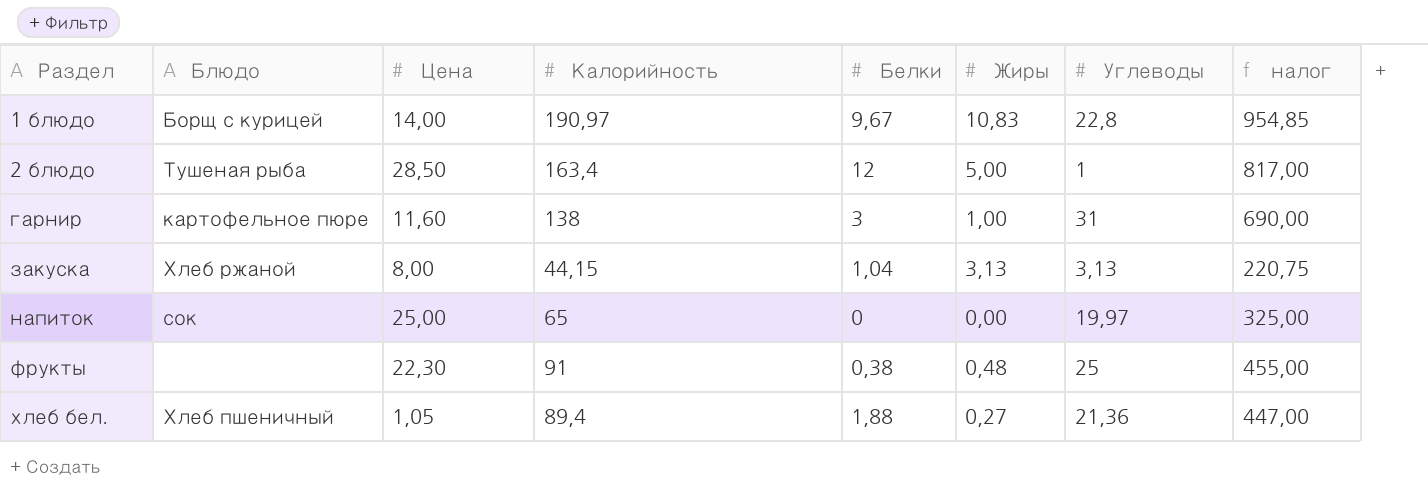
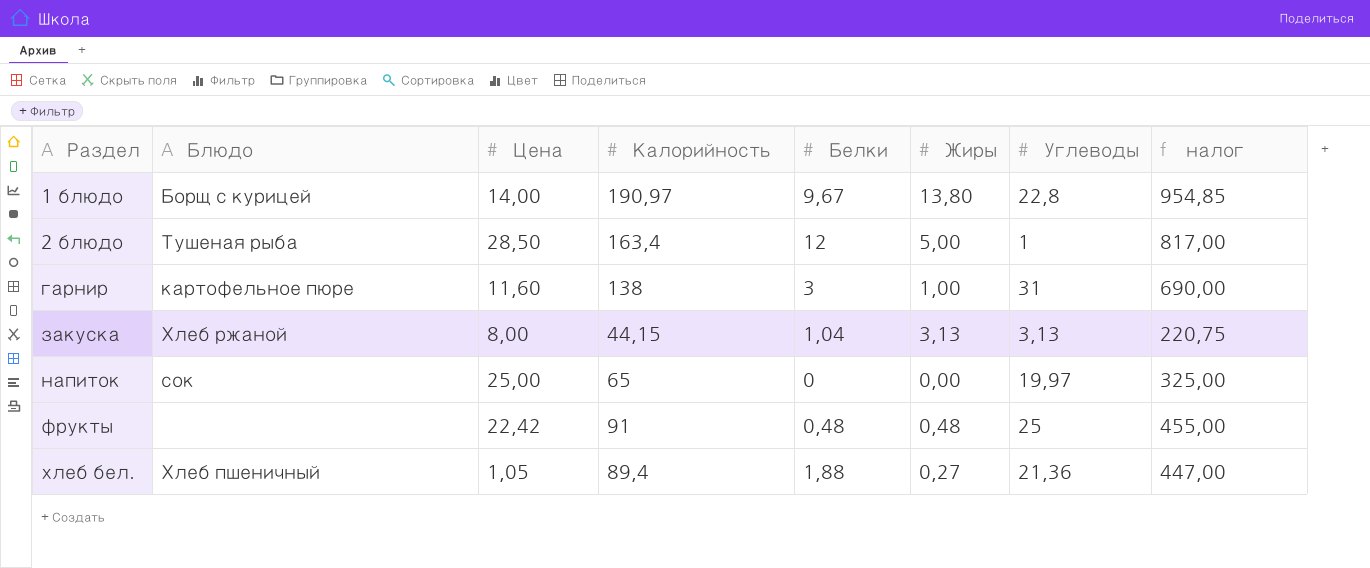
1 блюдо | Жиры: 10,83 -> 13,80
фрукты | Цена: 22,30 -> 22,42
фрукты | Белки: 0,38 -> 0,48

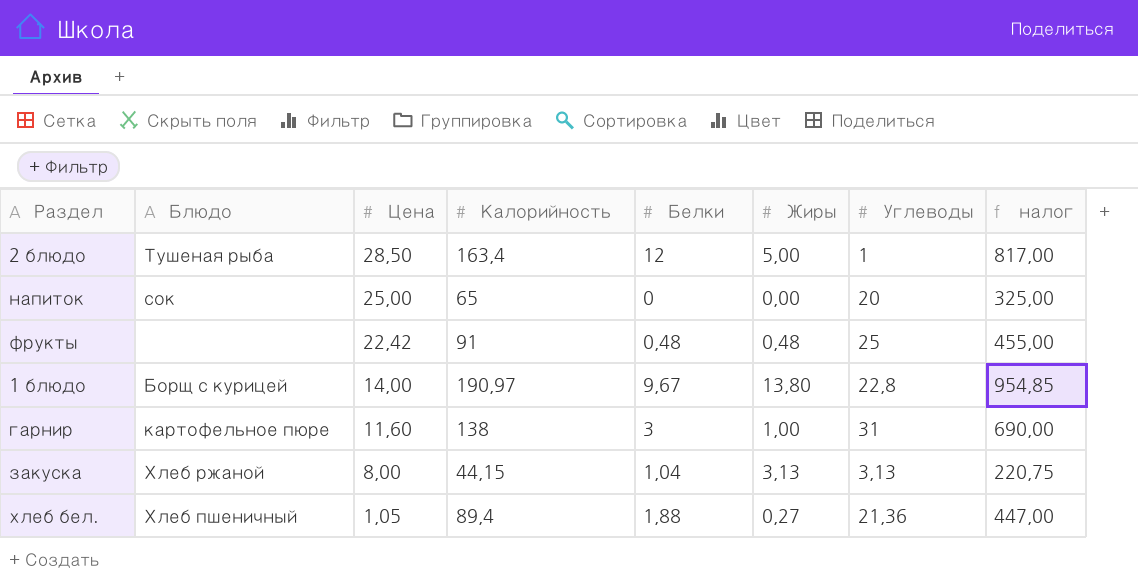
row order: Раздел ascending -> Цена descending
напиток | Углеводы: 19,97 -> 20

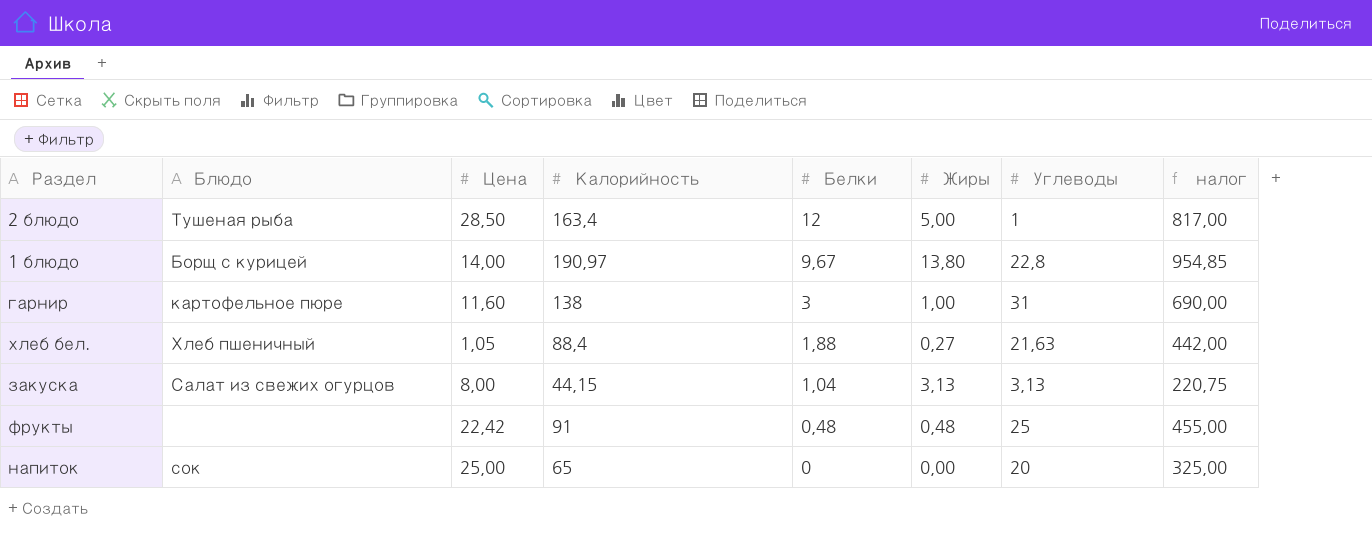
row order: Цена descending -> Белки descending
хлеб бел. | Калорийность: 89,4 -> 88,4
хлеб бел. | Углеводы: 21,36 -> 21,63
хлеб бел. | налог: 447,00 -> 442,00
закуска | Блюдо: Хлеб ржаной -> Салат из свежих огурцов

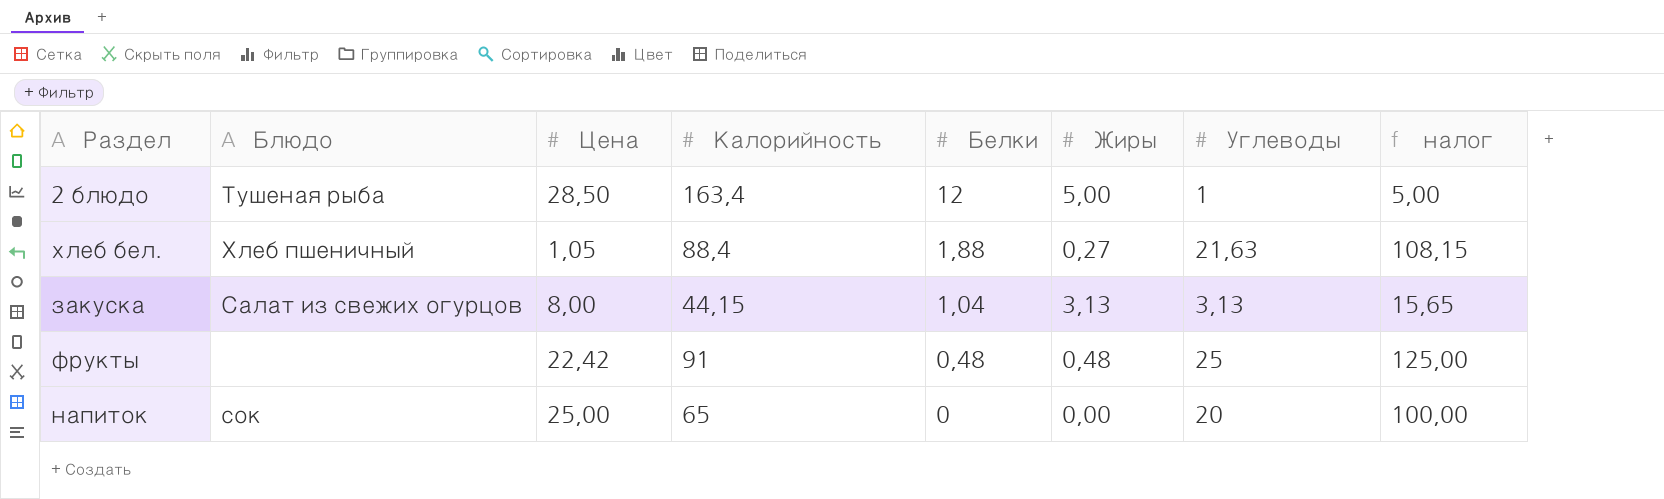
column налог | formula: [Калорийность] * 5 -> [Углеводы] * 5
row 1 блюдо: Борщ с курицей | 14,00 | 190,97 | 9,67 | 13,80 | 22,8 | 954,85 -> none
row гарнир: картофельное пюре | 11,60 | 138 | 3 | 1,00 | 31 | 690,00 -> none

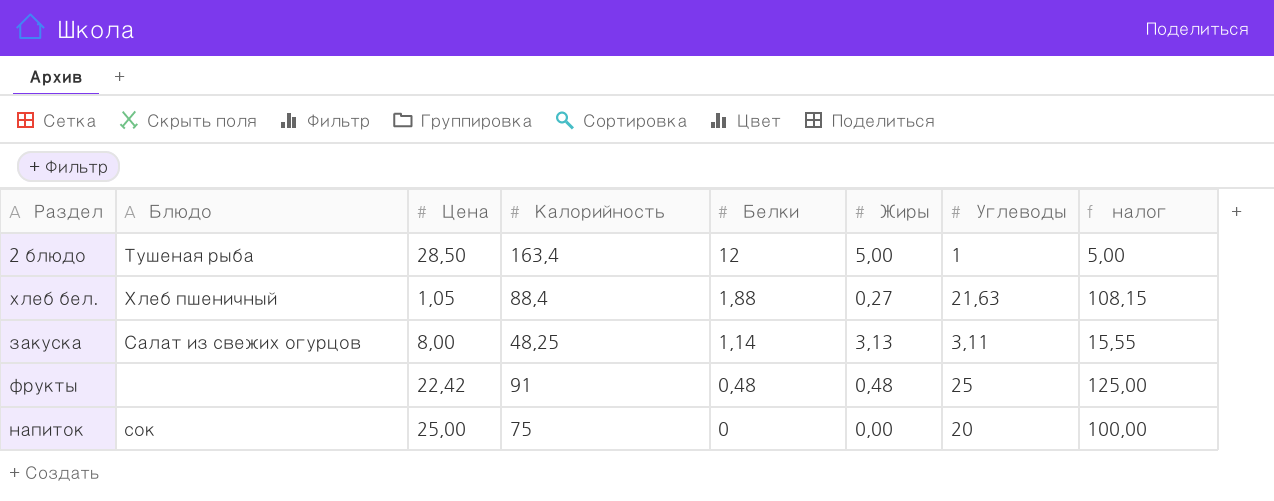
закуска | Калорийность: 44,15 -> 48,25
закуска | Белки: 1,04 -> 1,14
закуска | Углеводы: 3,13 -> 3,11
закуска | налог: 15,65 -> 15,55
напиток | Калорийность: 65 -> 75

